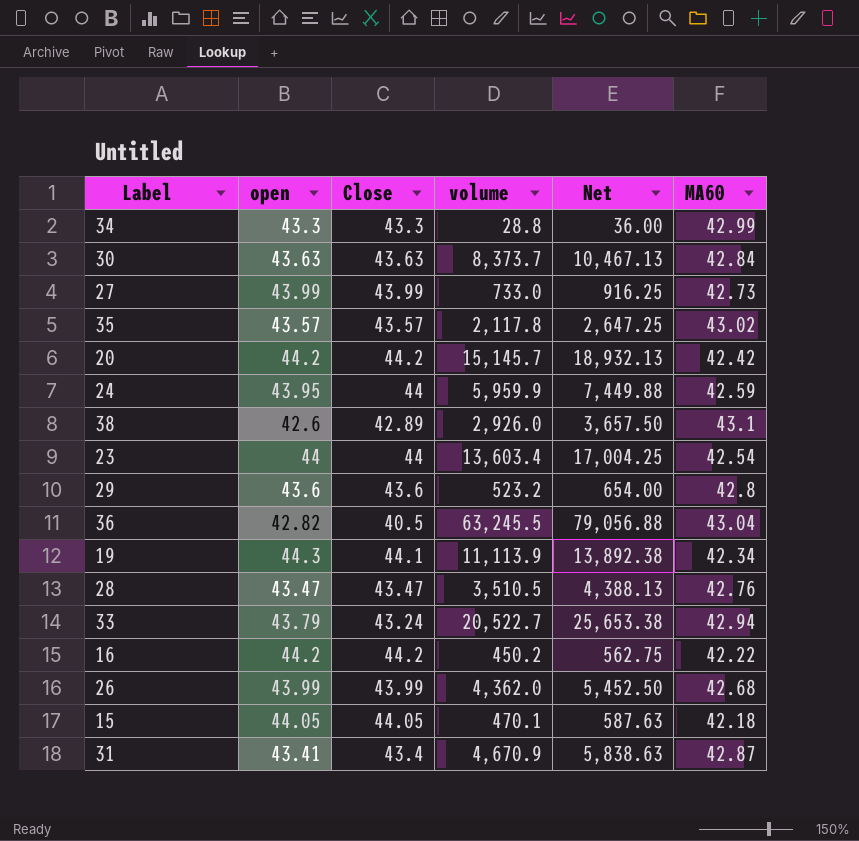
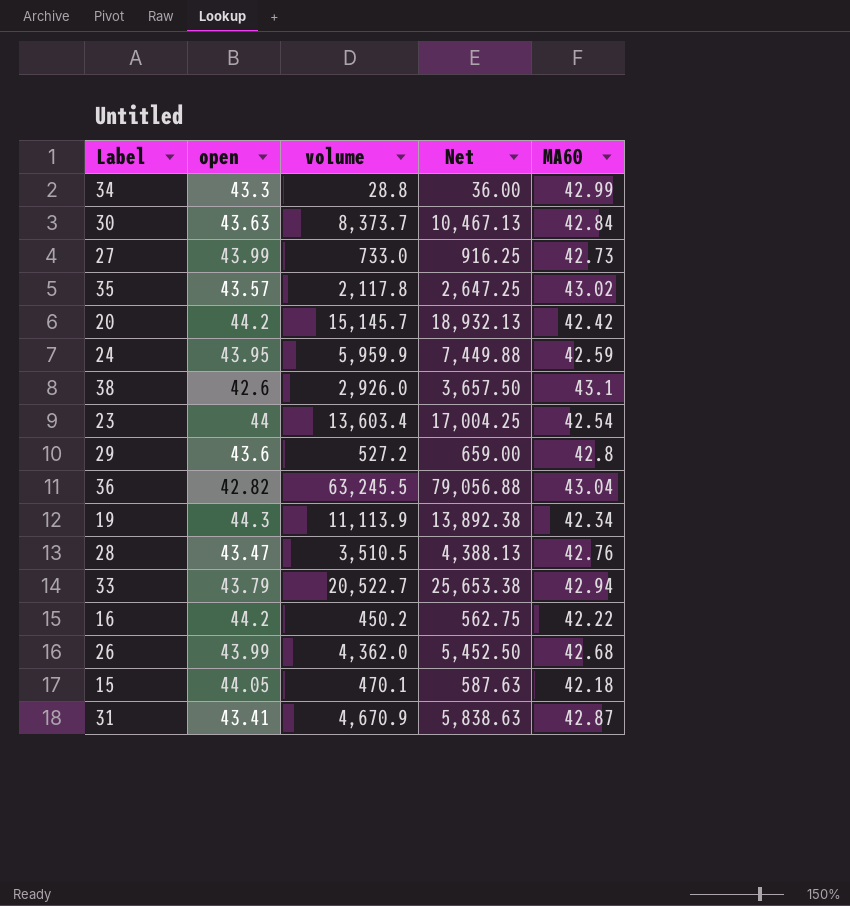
column Close | position: 3 -> none
29 | volume: 523.2 -> 527.2
29 | Net: 654.00 -> 659.00

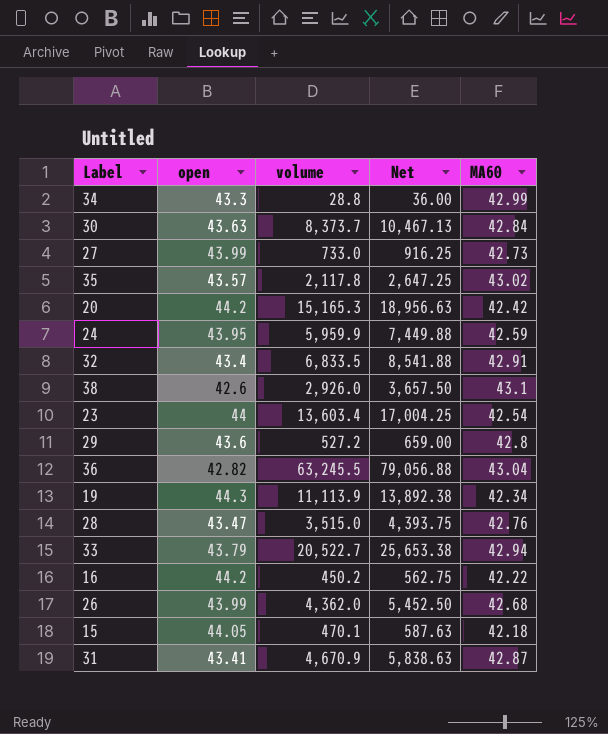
20 | volume: 15,145.7 -> 15,165.3
20 | Net: 18,932.13 -> 18,956.63
row 32: none -> 43.4 | 6,833.5 | 8,541.88 | 42.91
28 | volume: 3,510.5 -> 3,515.0
28 | Net: 4,388.13 -> 4,393.75

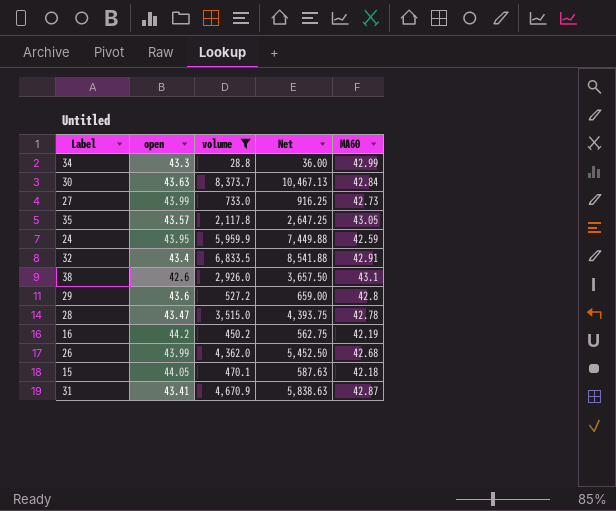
filter: none -> volume <= 8,373.7
35 | MA60: 43.02 -> 43.05
28 | MA60: 42.76 -> 42.78
16 | MA60: 42.22 -> 42.19

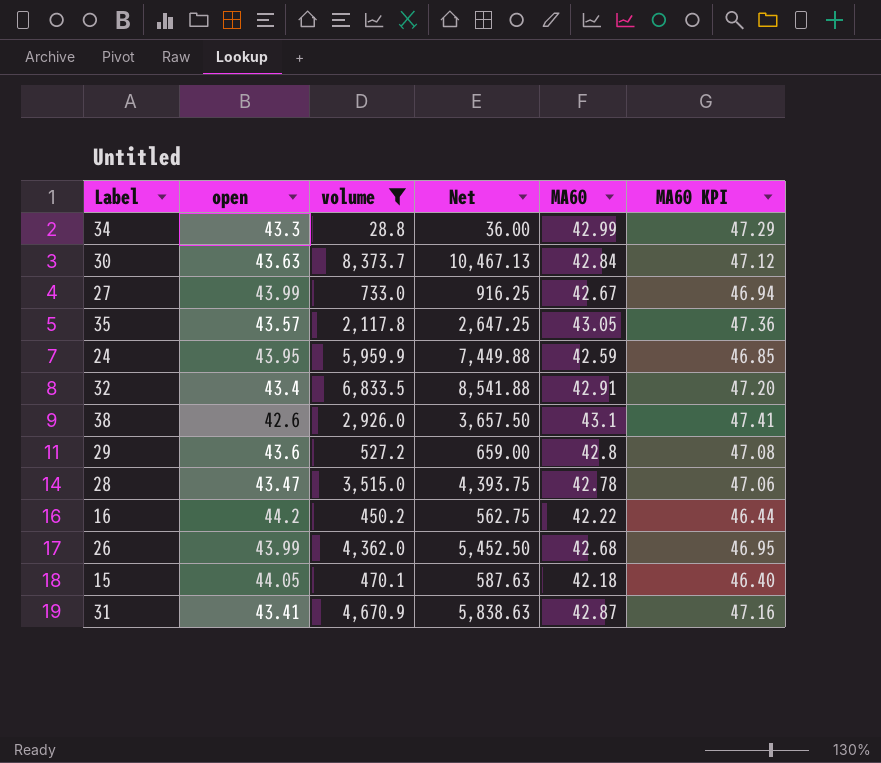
column MA60 KPI | formula: none -> [MA60] * 1.1
27 | MA60: 42.73 -> 42.67
16 | MA60: 42.19 -> 42.22

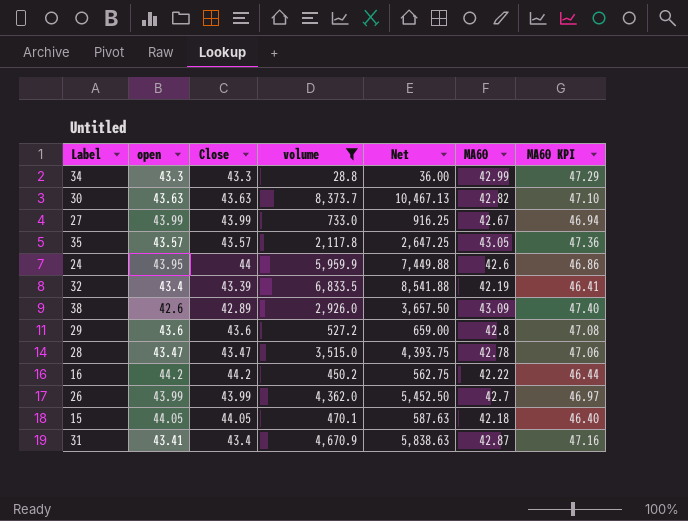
column Close | position: none -> 3
30 | MA60: 42.84 -> 42.82
30 | MA60 KPI: 47.12 -> 47.10
24 | MA60: 42.59 -> 42.6
24 | MA60 KPI: 46.85 -> 46.86
32 | MA60: 42.91 -> 42.19
32 | MA60 KPI: 47.20 -> 46.41
38 | MA60: 43.1 -> 43.09
38 | MA60 KPI: 47.41 -> 47.40
26 | MA60: 42.68 -> 42.7
26 | MA60 KPI: 46.95 -> 46.97

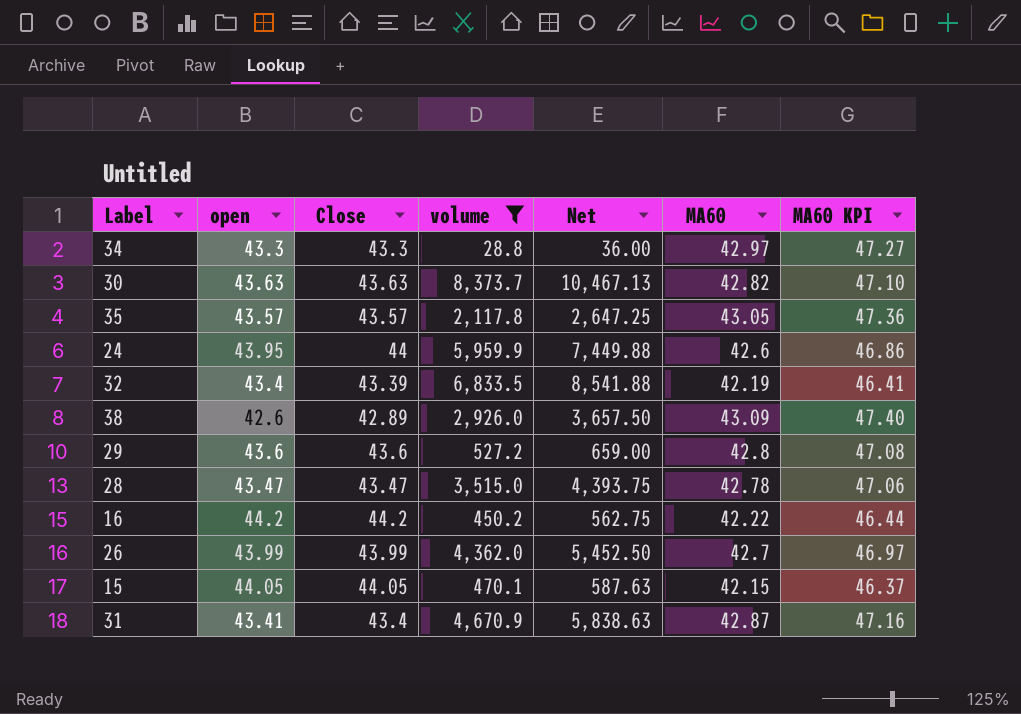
row 27: 43.99 | 43.99 | 733.0 | 916.25 | 42.67 | 46.94 -> none
34 | MA60: 42.99 -> 42.97
34 | MA60 KPI: 47.29 -> 47.27
15 | MA60: 42.18 -> 42.15
15 | MA60 KPI: 46.40 -> 46.37

